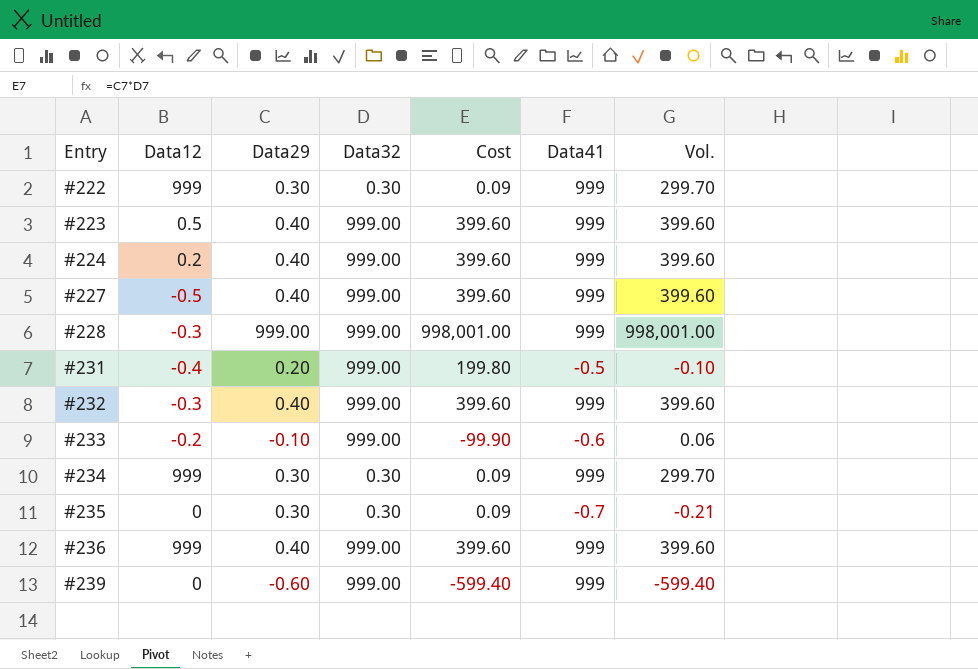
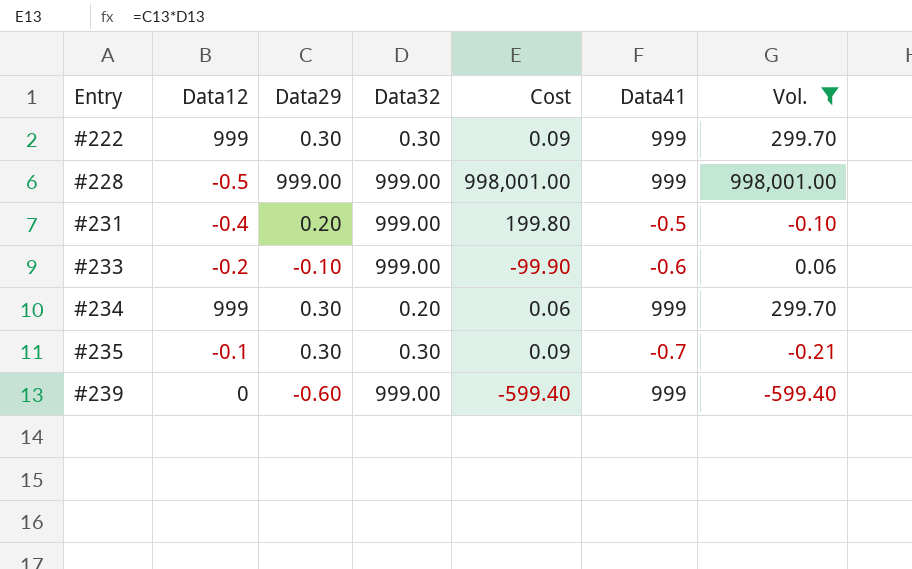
filter: none -> Vol. != 399.60
#228 | Data12: -0.3 -> -0.5
#234 | Data32: 0.30 -> 0.20
#234 | Cost: 0.09 -> 0.06
#235 | Data12: 0 -> -0.1

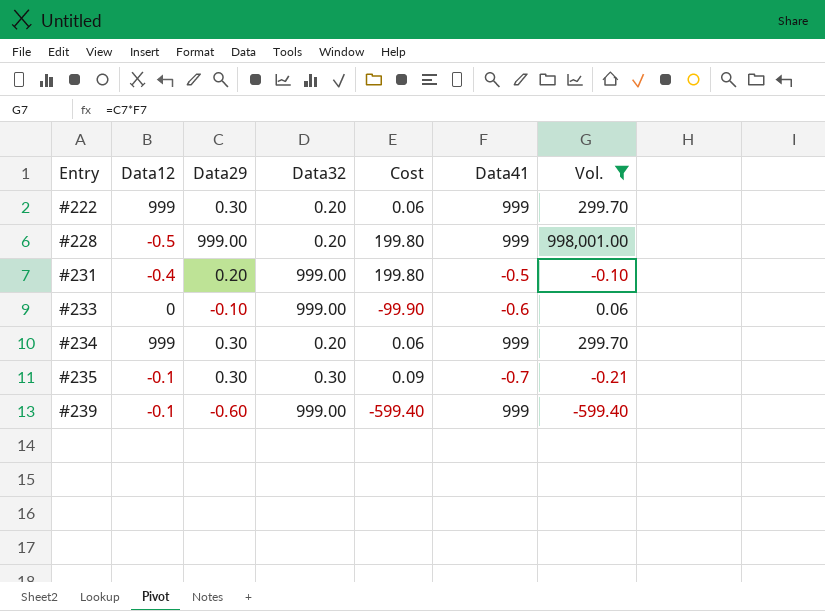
#222 | Data32: 0.30 -> 0.20
#222 | Cost: 0.09 -> 0.06
#228 | Data32: 999.00 -> 0.20
#228 | Cost: 998,001.00 -> 199.80
#233 | Data12: -0.2 -> 0
#239 | Data12: 0 -> -0.1

